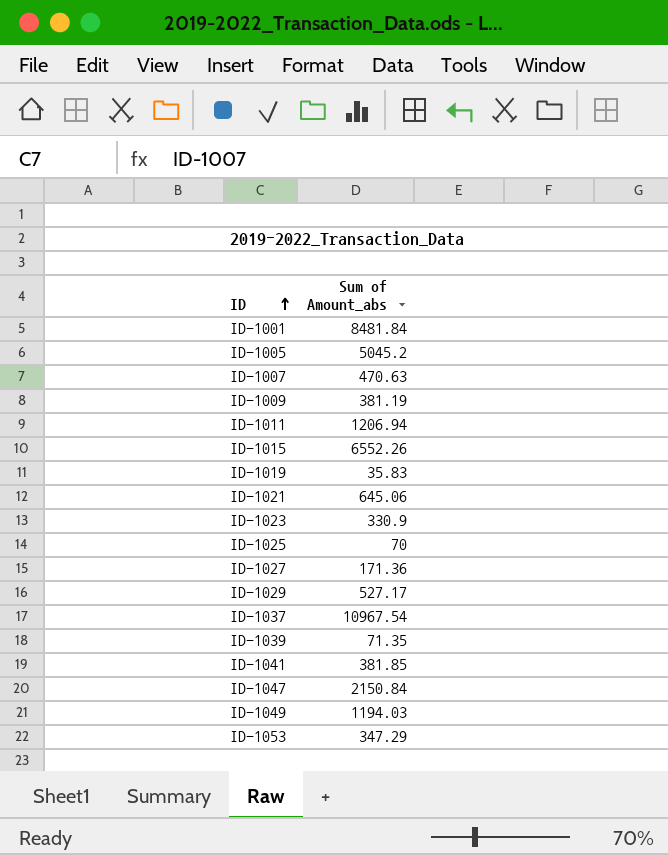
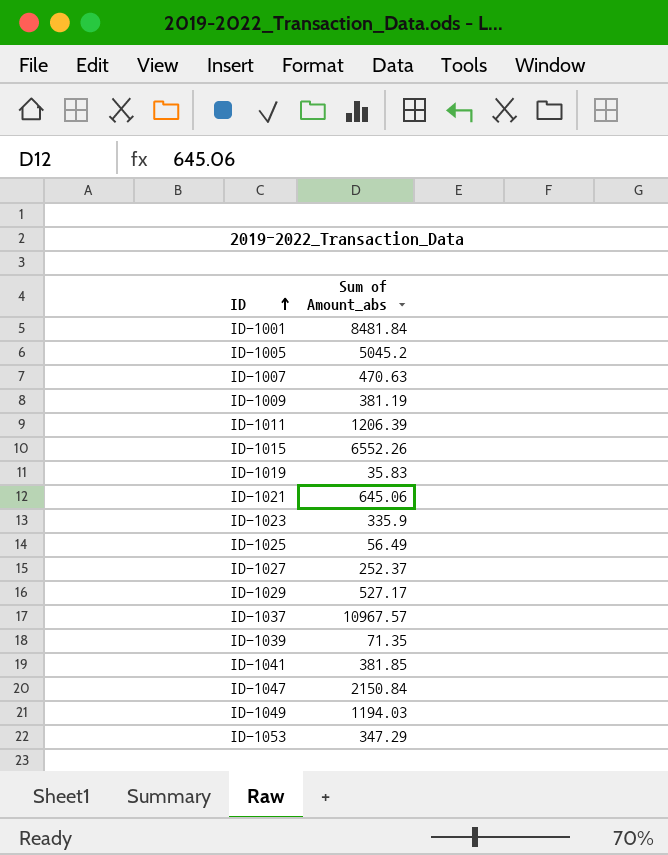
ID-1011 | Sum of Amount_abs: 1206.94 -> 1206.39
ID-1023 | Sum of Amount_abs: 330.9 -> 335.9
ID-1025 | Sum of Amount_abs: 70 -> 56.49
ID-1027 | Sum of Amount_abs: 171.36 -> 252.37
ID-1037 | Sum of Amount_abs: 10967.54 -> 10967.57

